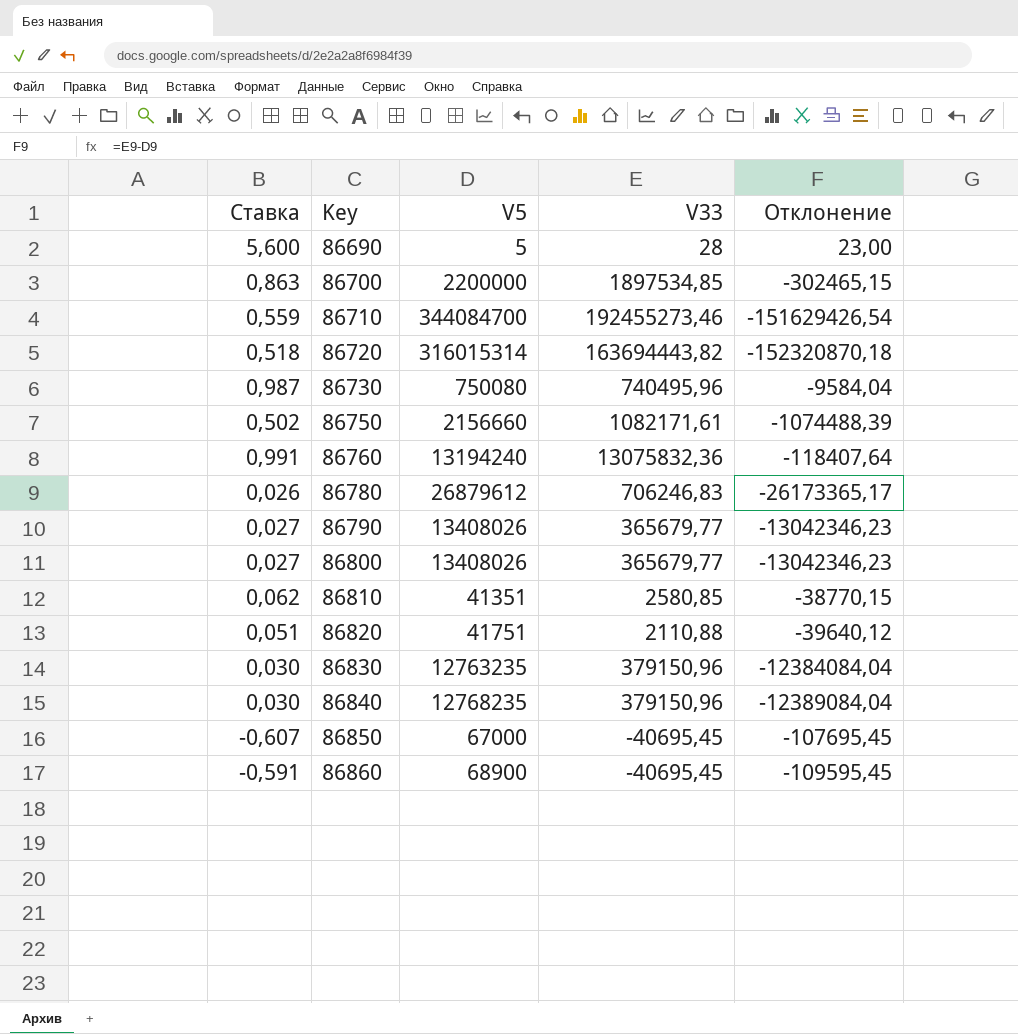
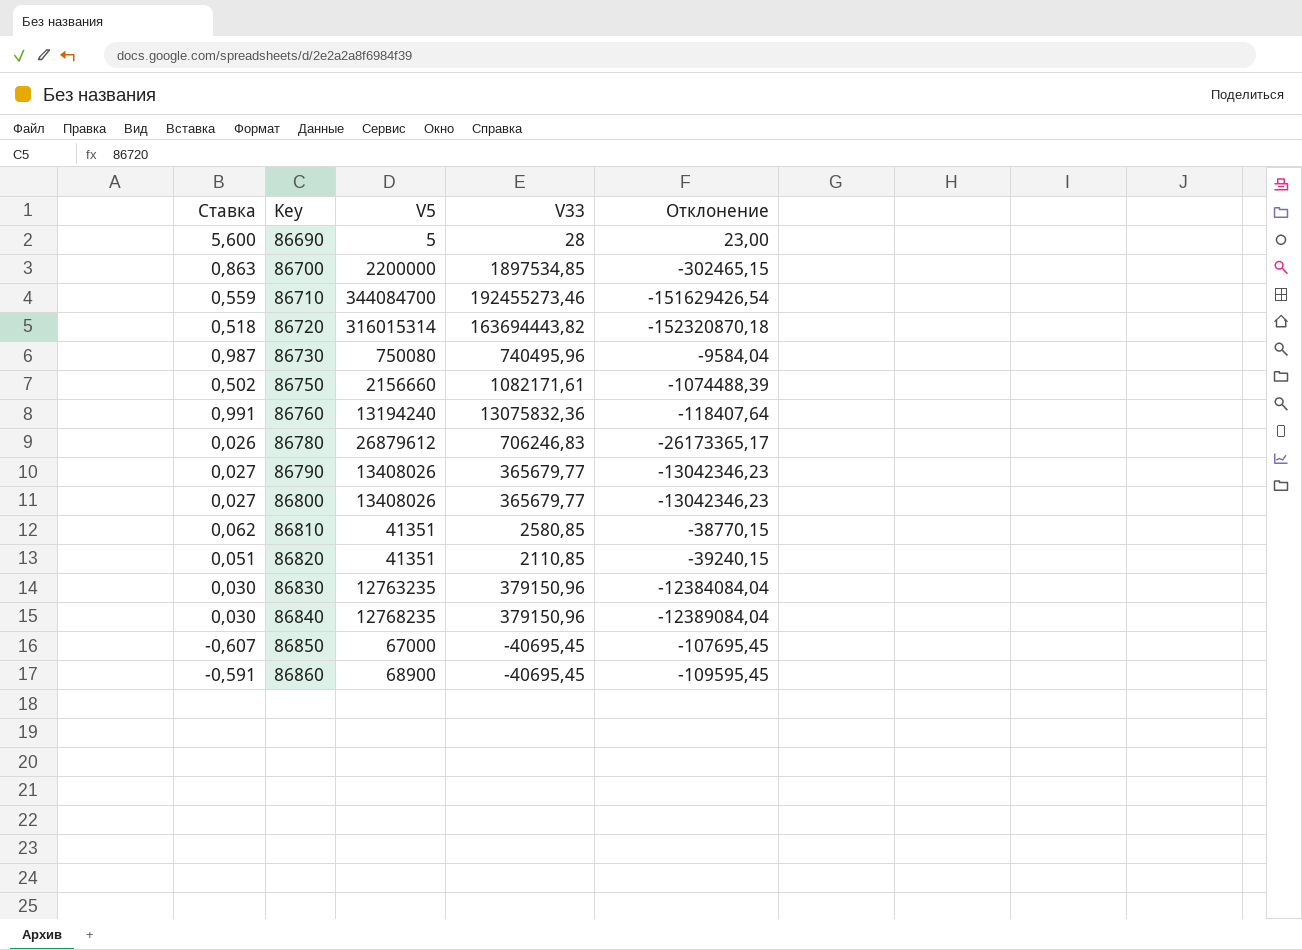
86820 | V5: 41751 -> 41351
86820 | V33: 2110,88 -> 2110,85
86820 | Отклонение: -39640,12 -> -39240,15

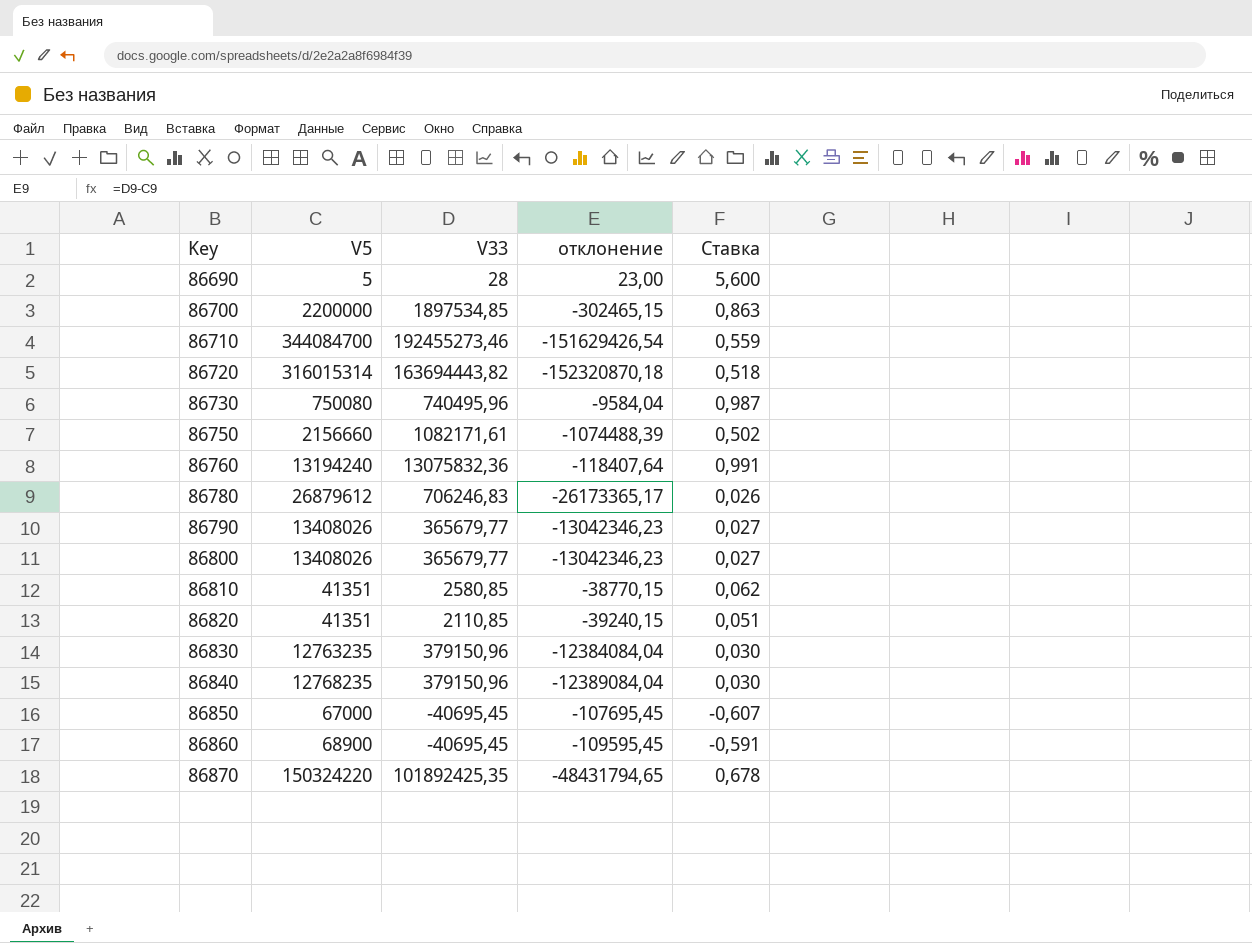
column name: Отклонение -> отклонение
column Ставка | position: 1 -> 5
row 86870: none -> 150324220 | 101892425,35 | -48431794,65 | 0,678

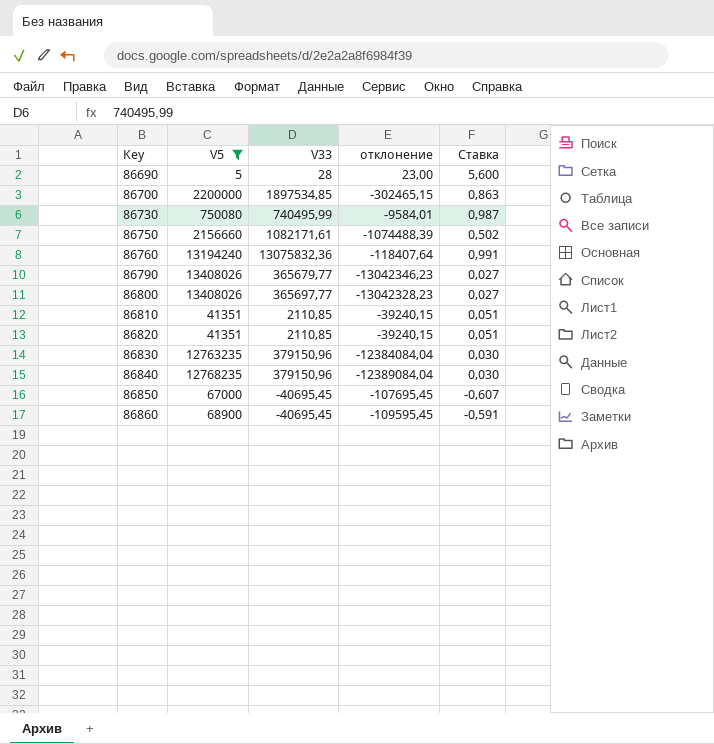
filter: none -> V5 <= 13408026
86730 | V33: 740495,96 -> 740495,99
86730 | отклонение: -9584,04 -> -9584,01
86800 | V33: 365679,77 -> 365697,77
86800 | отклонение: -13042346,23 -> -13042328,23
86810 | V33: 2580,85 -> 2110,85
86810 | отклонение: -38770,15 -> -39240,15
86810 | Ставка: 0,062 -> 0,051

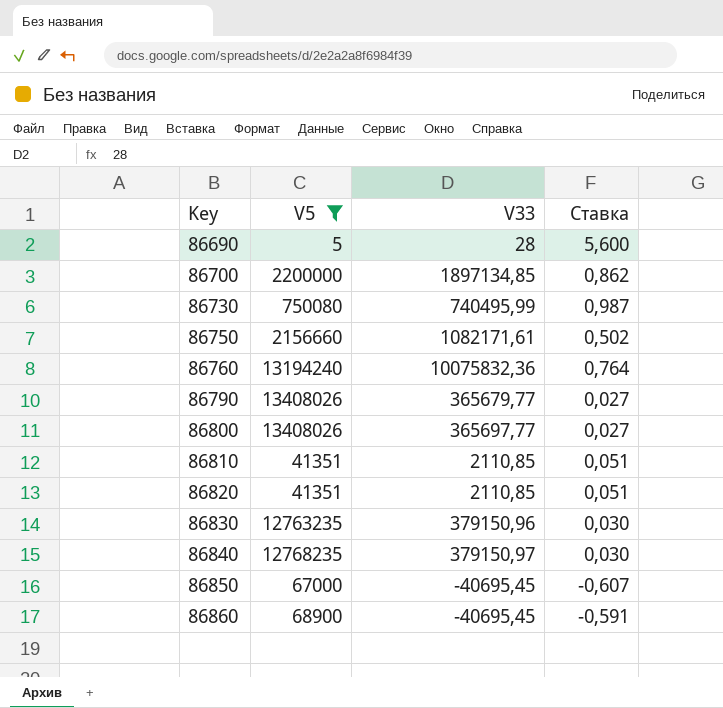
column отклонение | formula: [V33] - [V5] -> none
86700 | V33: 1897534,85 -> 1897134,85
86700 | Ставка: 0,863 -> 0,862
86760 | V33: 13075832,36 -> 10075832,36
86760 | Ставка: 0,991 -> 0,764
86840 | V33: 379150,96 -> 379150,97

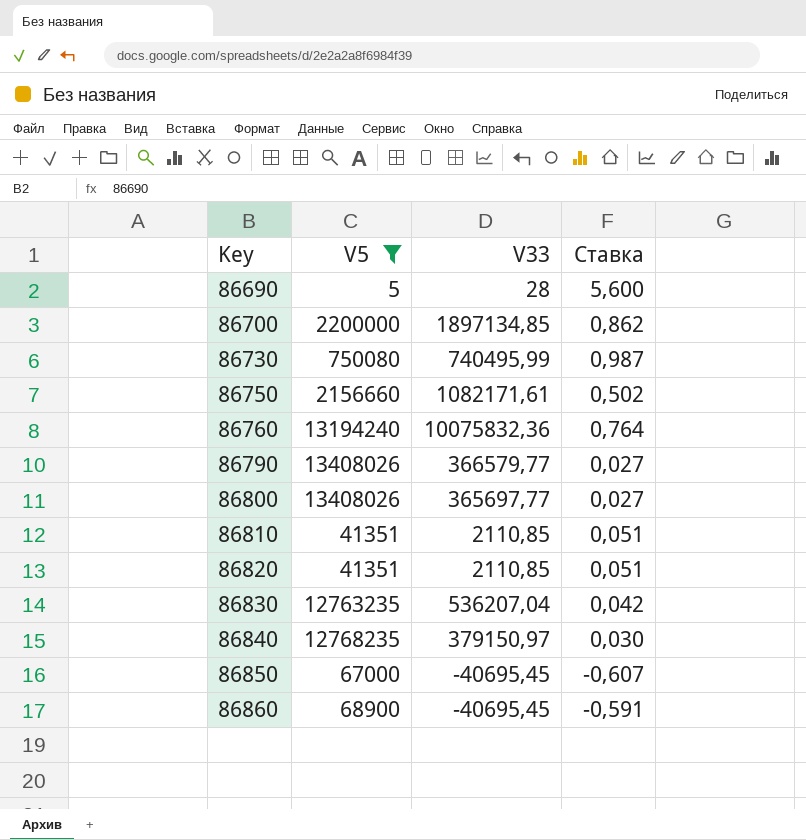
86790 | V33: 365679,77 -> 366579,77
86830 | V33: 379150,96 -> 536207,04
86830 | Ставка: 0,030 -> 0,042

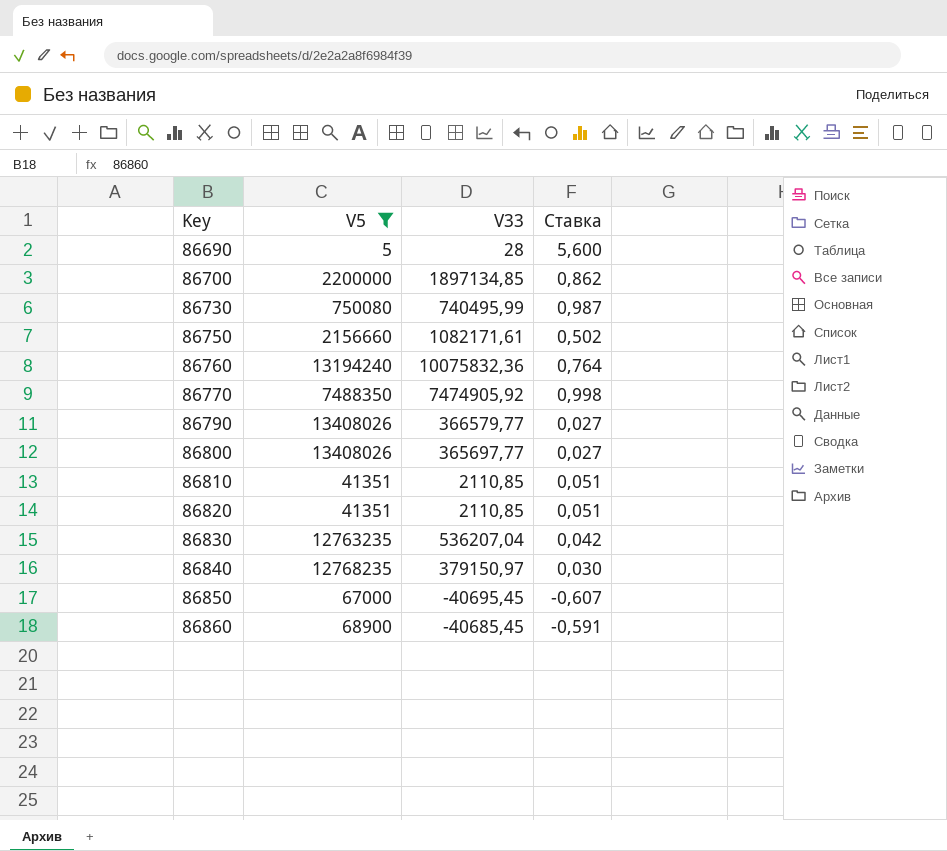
row 86770: none -> 7488350 | 7474905,92 | 0,998
86860 | V33: -40695,45 -> -40685,45

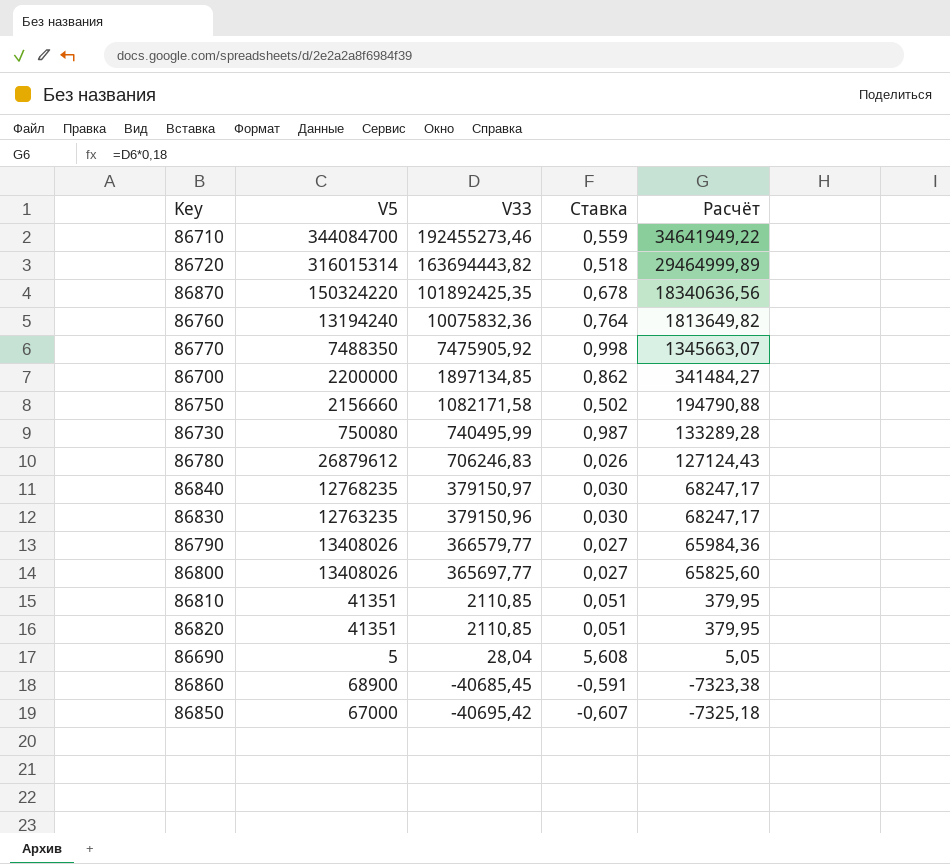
filter: V5 <= 13408026 -> none
row order: Key ascending -> V33 descending
column Расчёт | formula: none -> [V33] * 0,18
86770 | V33: 7474905,92 -> 7475905,92
86750 | V33: 1082171,61 -> 1082171,58
86830 | V33: 536207,04 -> 379150,96
86830 | Ставка: 0,042 -> 0,030
86690 | V33: 28 -> 28,04
86690 | Ставка: 5,600 -> 5,608
86850 | V33: -40695,45 -> -40695,42

